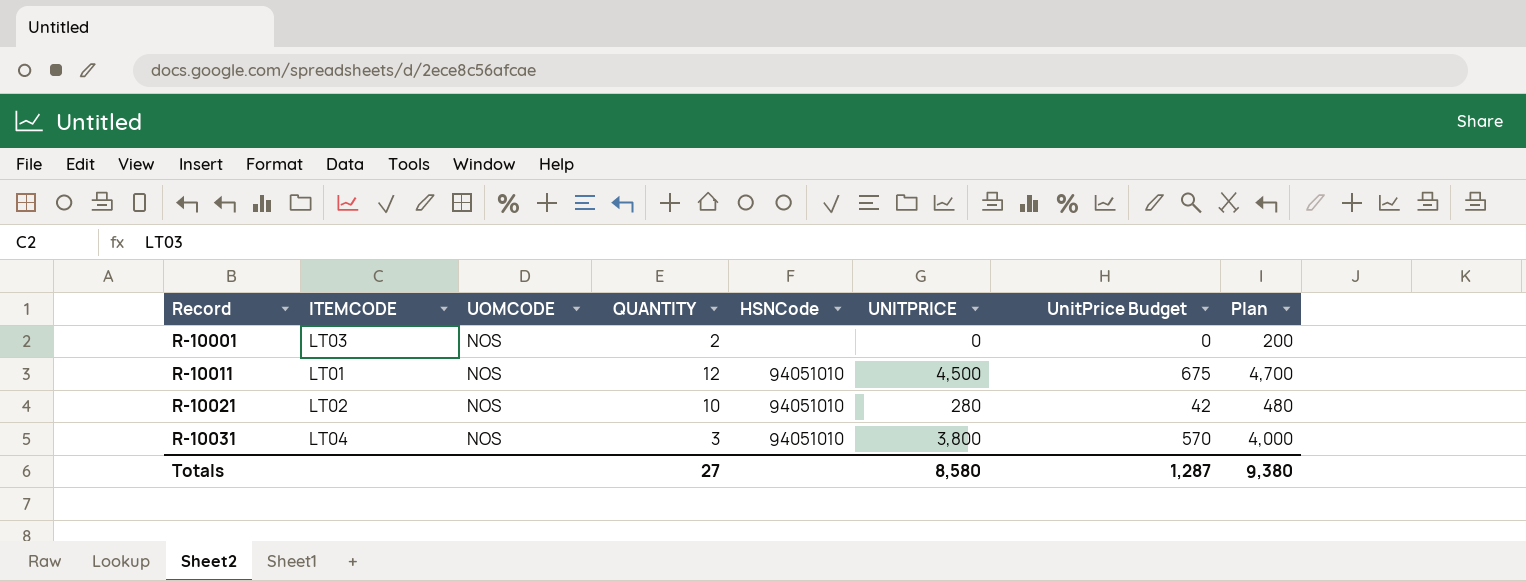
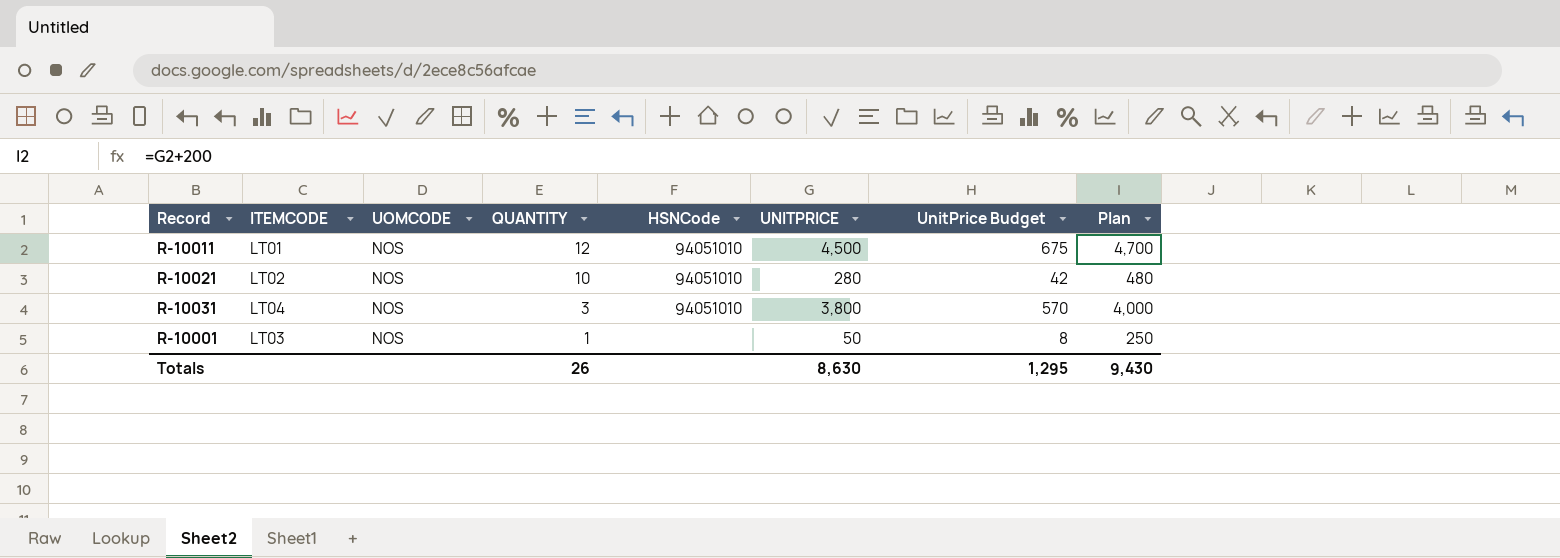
row order: Record ascending -> QUANTITY descending
R-10001 | QUANTITY: 2 -> 1
R-10001 | UNITPRICE: 0 -> 50
R-10001 | UnitPrice Budget: 0 -> 8
R-10001 | Plan: 200 -> 250
Totals | QUANTITY: 27 -> 26
Totals | UNITPRICE: 8,580 -> 8,630
Totals | UnitPrice Budget: 1,287 -> 1,295
Totals | Plan: 9,380 -> 9,430

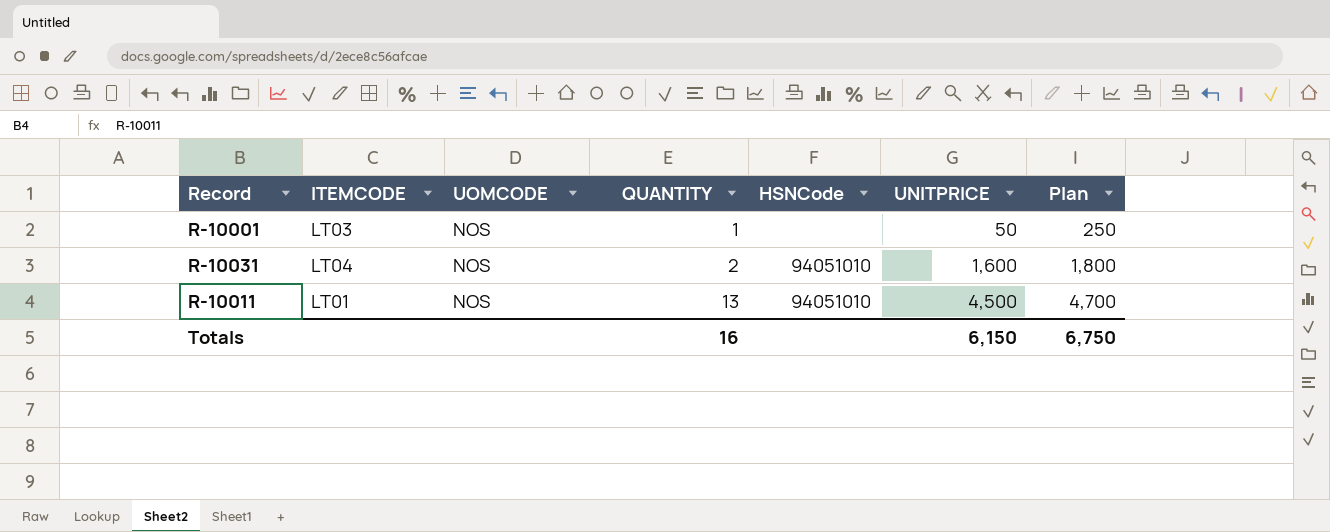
row order: QUANTITY descending -> QUANTITY ascending
column UnitPrice Budget | formula: [UNITPRICE] * 0.15 -> none
row R-10021: LT02 | NOS | 10 | 94051010 | 280 | 42 | 480 -> none
R-10031 | QUANTITY: 3 -> 2
R-10031 | UNITPRICE: 3,800 -> 1,600
R-10031 | Plan: 4,000 -> 1,800
R-10011 | QUANTITY: 12 -> 13
Totals | QUANTITY: 26 -> 16
Totals | UNITPRICE: 8,630 -> 6,150
Totals | Plan: 9,430 -> 6,750

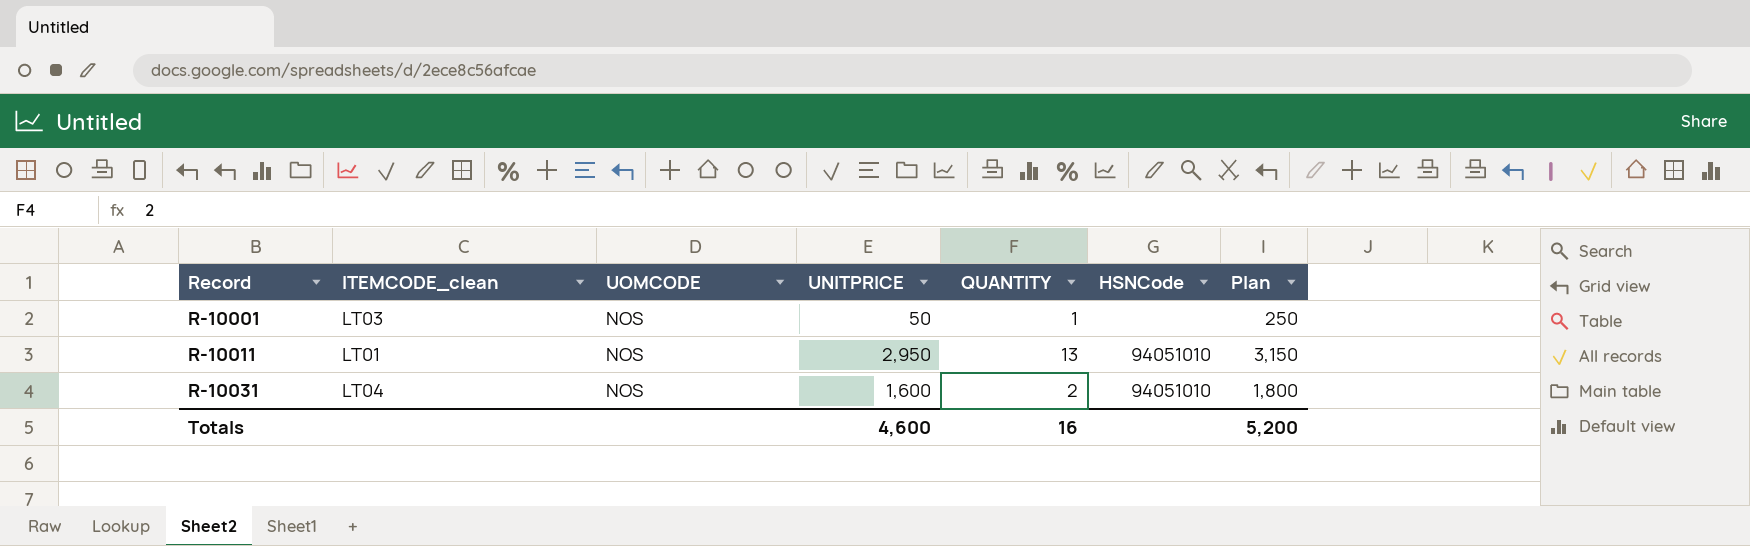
row order: QUANTITY ascending -> Record ascending
column name: ITEMCODE -> ITEMCODE_clean
column UNITPRICE | position: 6 -> 4
R-10011 | UNITPRICE: 4,500 -> 2,950
R-10011 | Plan: 4,700 -> 3,150
Totals | UNITPRICE: 6,150 -> 4,600
Totals | Plan: 6,750 -> 5,200

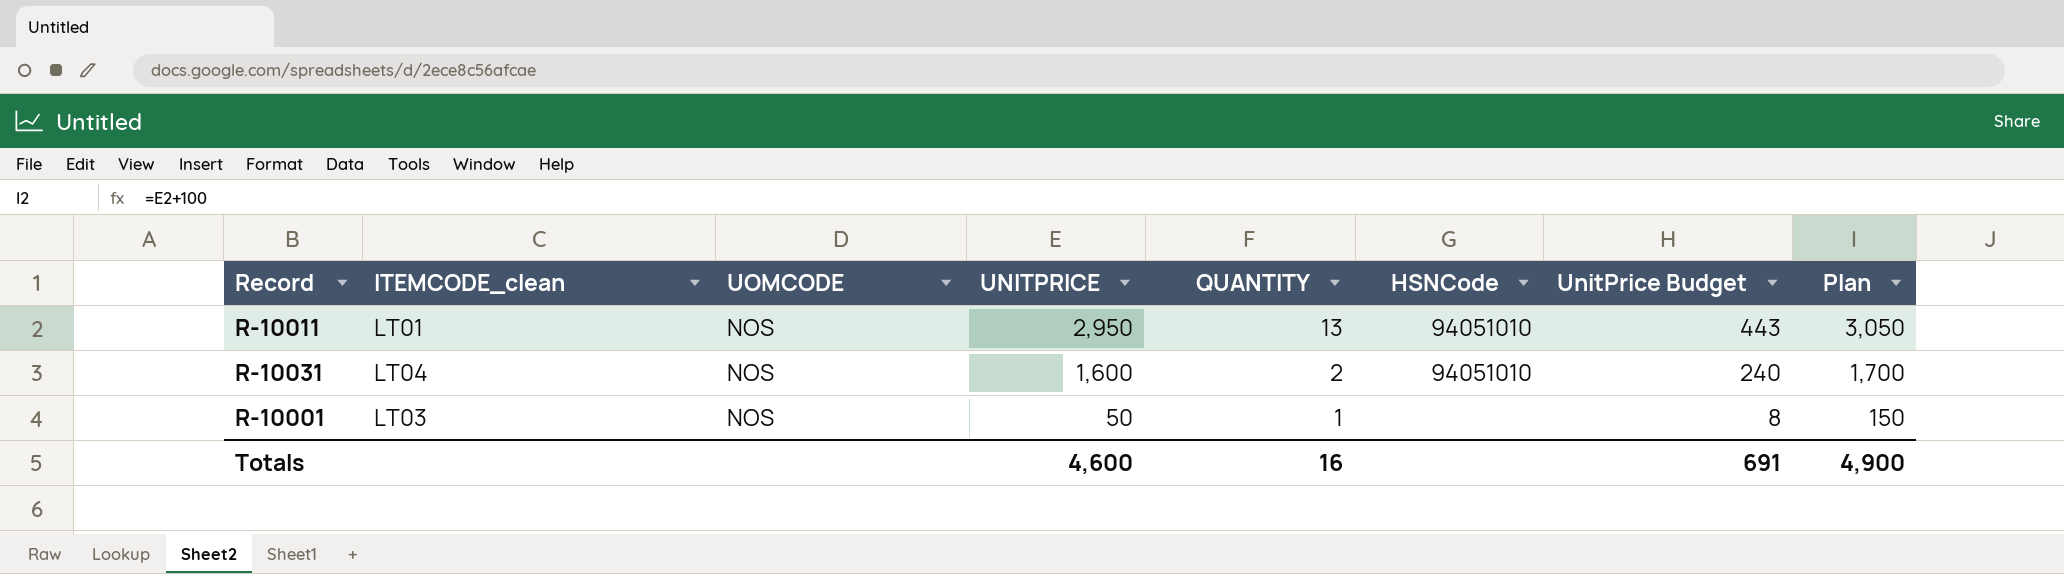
row order: Record ascending -> UNITPRICE descending
column UnitPrice Budget | formula: none -> [UNITPRICE] * 0.15
column Plan | formula: [UNITPRICE] + 200 -> [UNITPRICE] + 100
Totals | Plan: 5,200 -> 4,900

